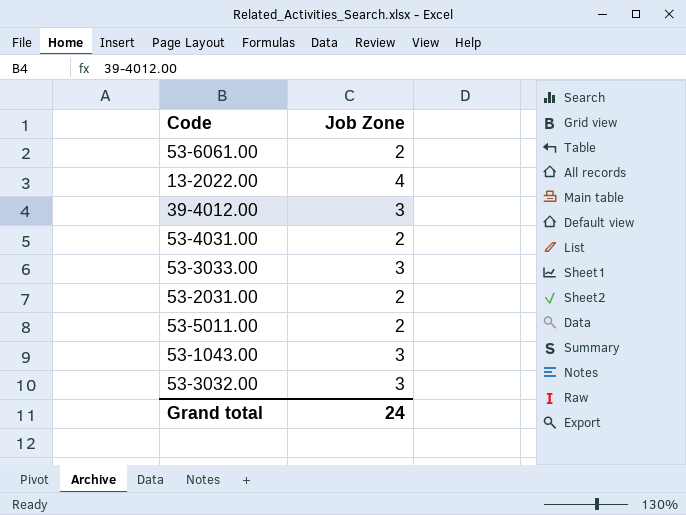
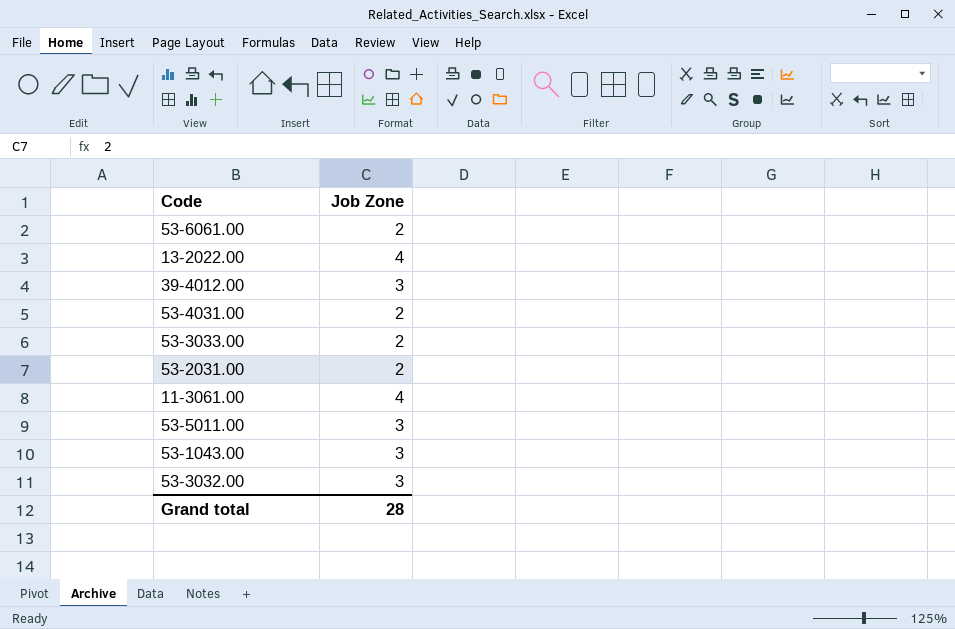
53-3033.00 | Job Zone: 3 -> 2
row 11-3061.00: none -> 4
53-5011.00 | Job Zone: 2 -> 3
Grand total | Job Zone: 24 -> 28

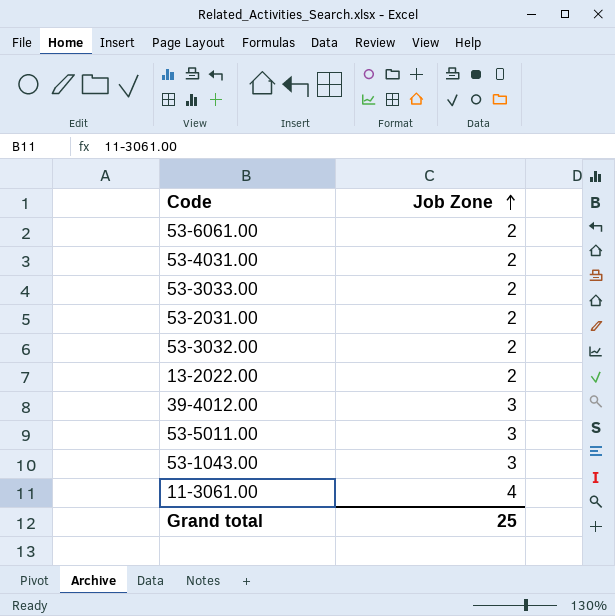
row order: none -> Job Zone ascending
53-3032.00 | Job Zone: 3 -> 2
13-2022.00 | Job Zone: 4 -> 2
Grand total | Job Zone: 28 -> 25

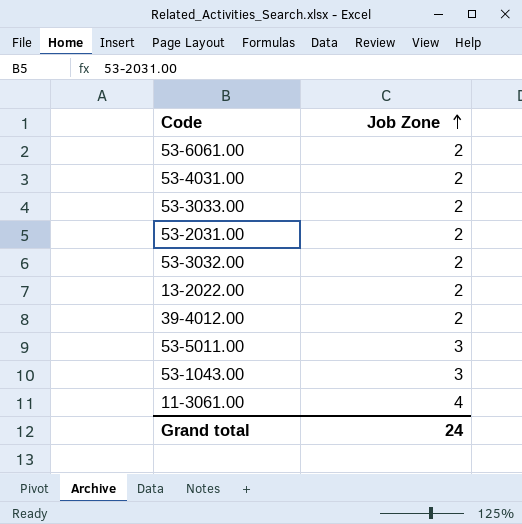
39-4012.00 | Job Zone: 3 -> 2
Grand total | Job Zone: 25 -> 24

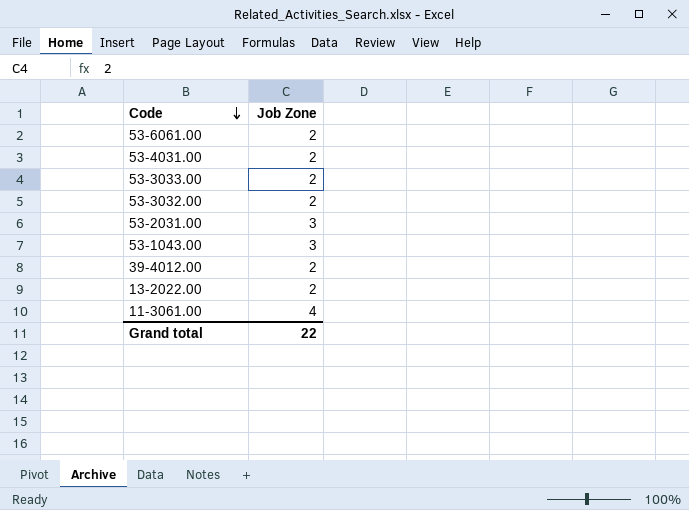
row order: Job Zone ascending -> Code descending
row 53-5011.00: 3 -> none
53-2031.00 | Job Zone: 2 -> 3
Grand total | Job Zone: 24 -> 22

